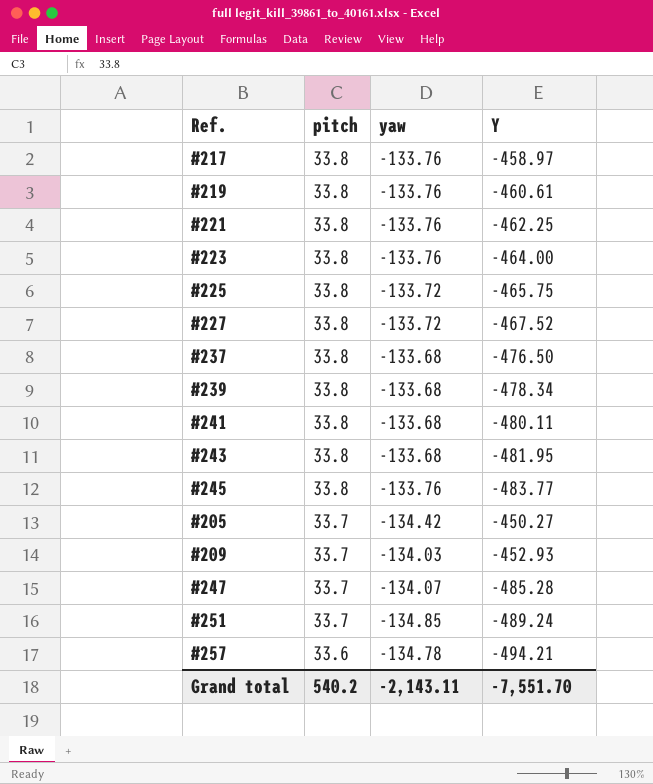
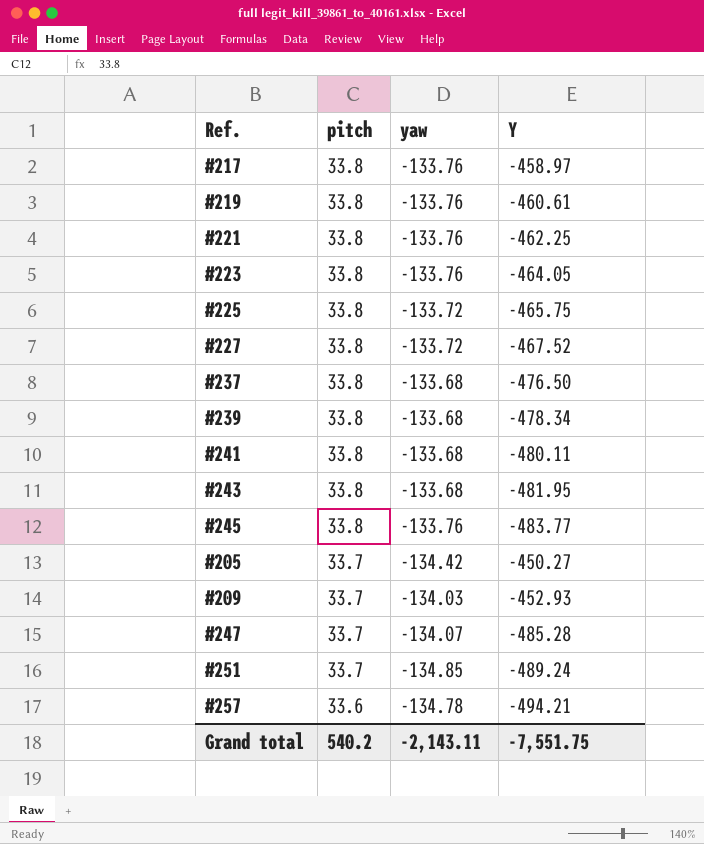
#223 | Y: -464.00 -> -464.05
Grand total | Y: -7,551.70 -> -7,551.75

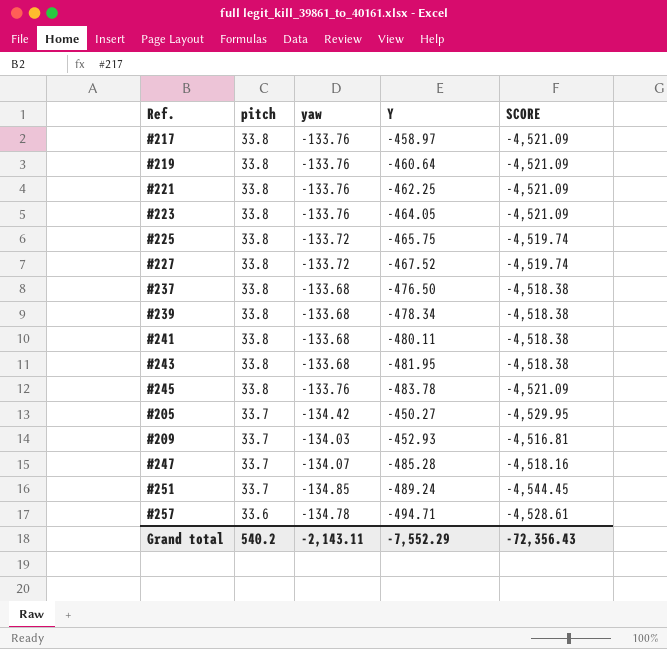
column SCORE | formula: none -> [pitch] * [yaw]
#219 | Y: -460.61 -> -460.64
#245 | Y: -483.77 -> -483.78
#257 | Y: -494.21 -> -494.71
Grand total | Y: -7,551.75 -> -7,552.29

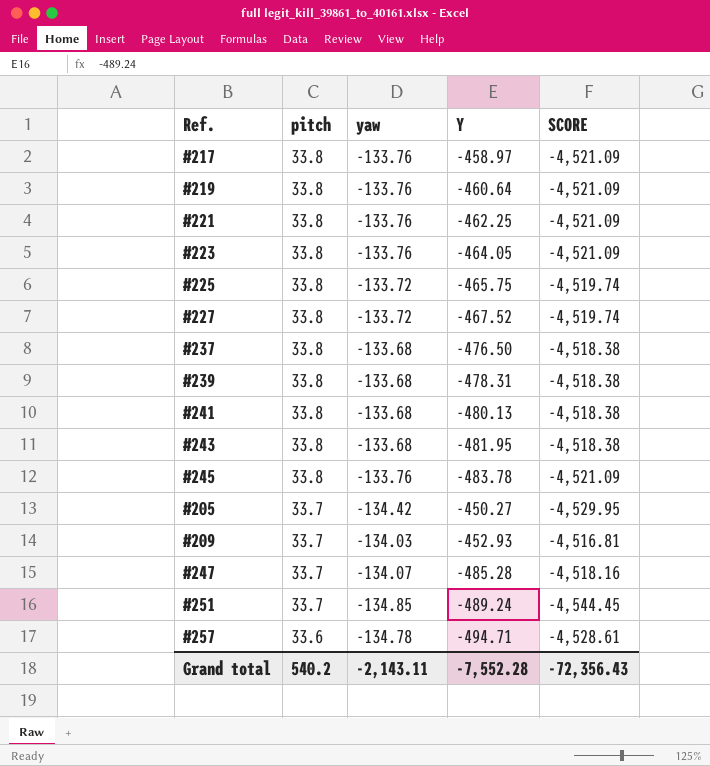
#239 | Y: -478.34 -> -478.31
#241 | Y: -480.11 -> -480.13
Grand total | Y: -7,552.29 -> -7,552.28

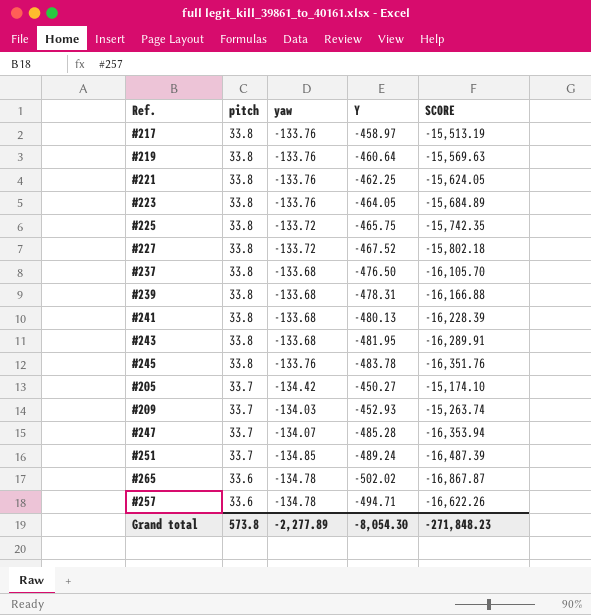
column SCORE | formula: [pitch] * [yaw] -> [pitch] * [Y]
row #265: none -> 33.6 | -134.78 | -502.02 | -16,867.87
Grand total | pitch: 540.2 -> 573.8
Grand total | yaw: -2,143.11 -> -2,277.89
Grand total | Y: -7,552.28 -> -8,054.30
Grand total | SCORE: -72,356.43 -> -271,848.23

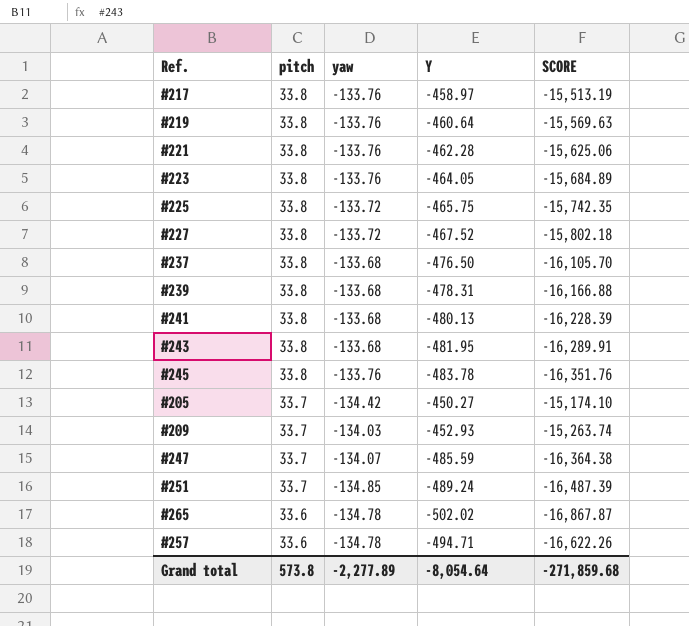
#221 | Y: -462.25 -> -462.28
#221 | SCORE: -15,624.05 -> -15,625.06
#247 | Y: -485.28 -> -485.59
#247 | SCORE: -16,353.94 -> -16,364.38
Grand total | Y: -8,054.30 -> -8,054.64
Grand total | SCORE: -271,848.23 -> -271,859.68

